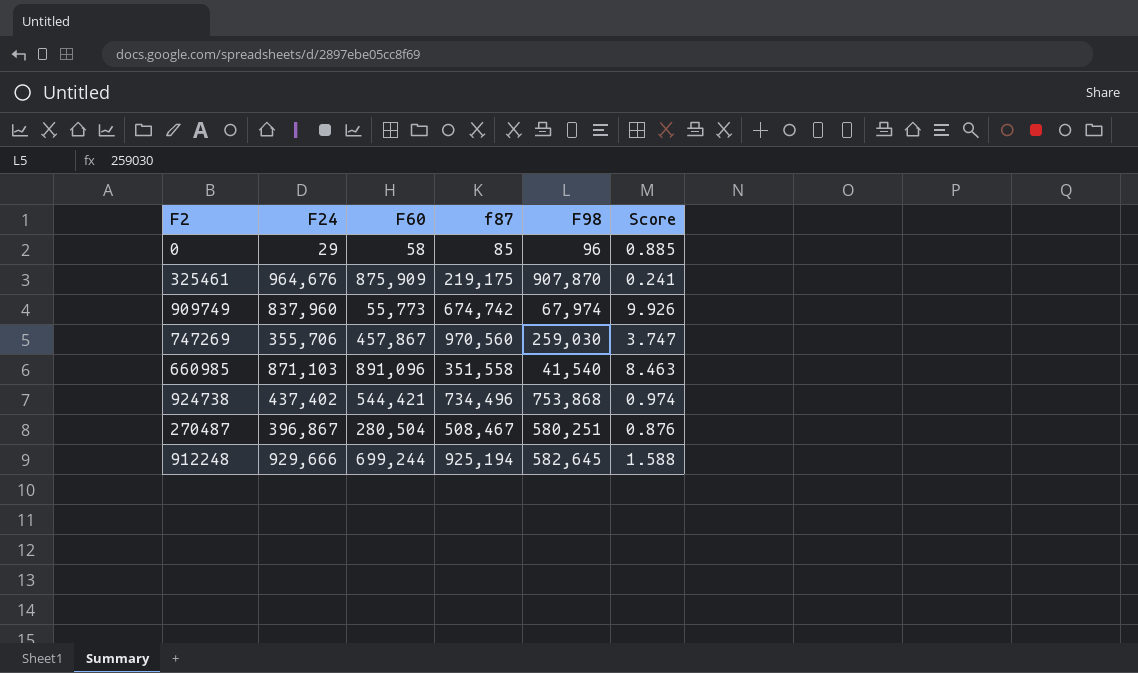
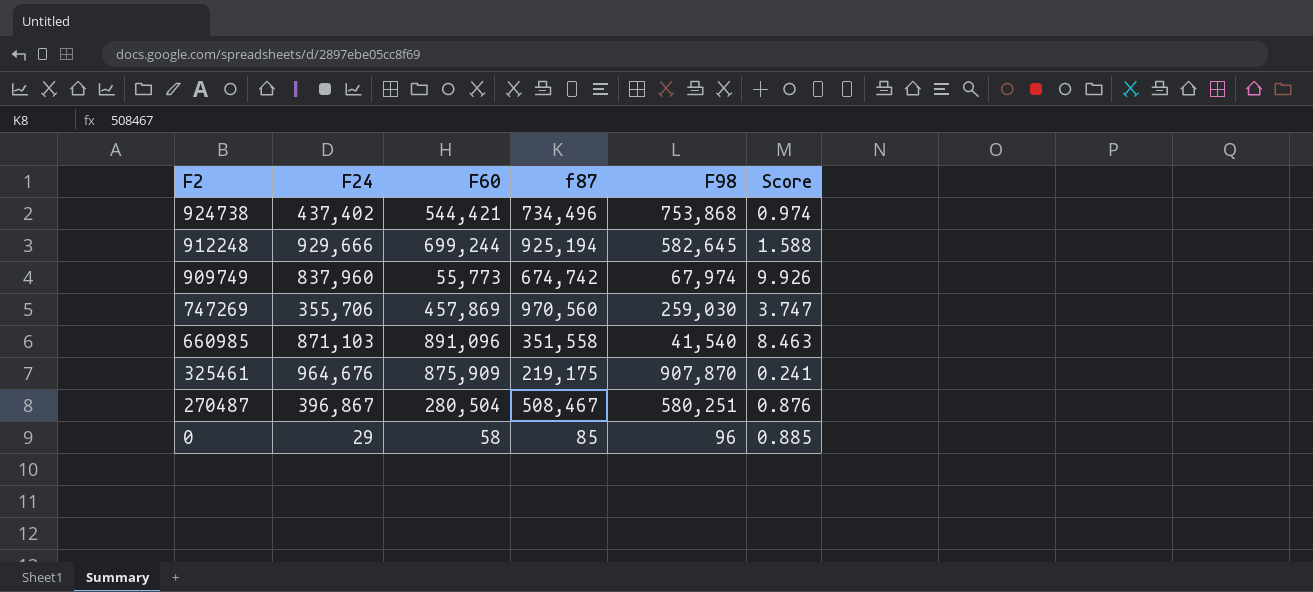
row order: none -> F2 descending
747269 | F60: 457,867 -> 457,869

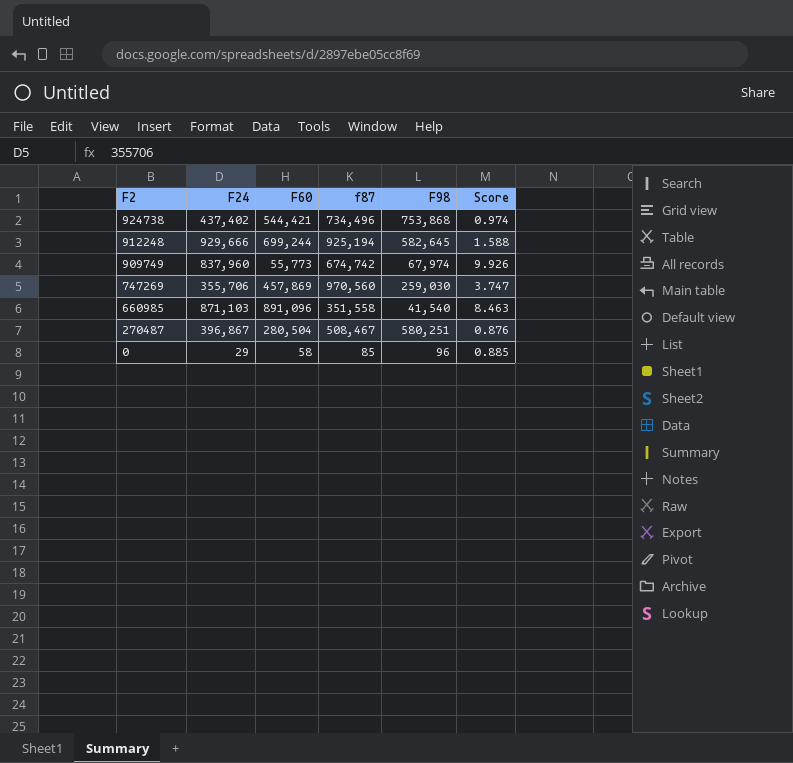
row 325461: 964,676 | 875,909 | 219,175 | 907,870 | 0.241 -> none

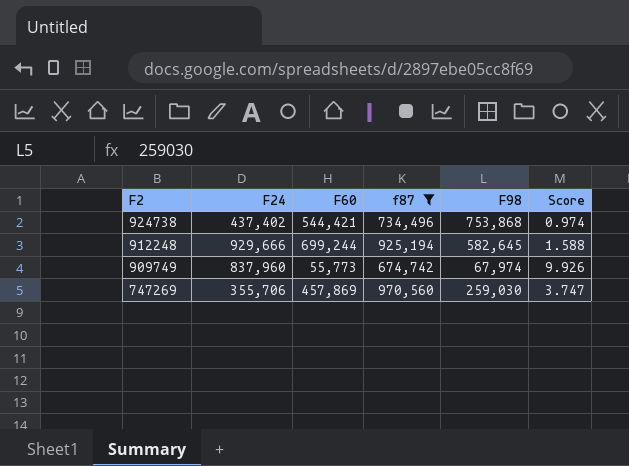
filter: none -> f87 >= 674,742

